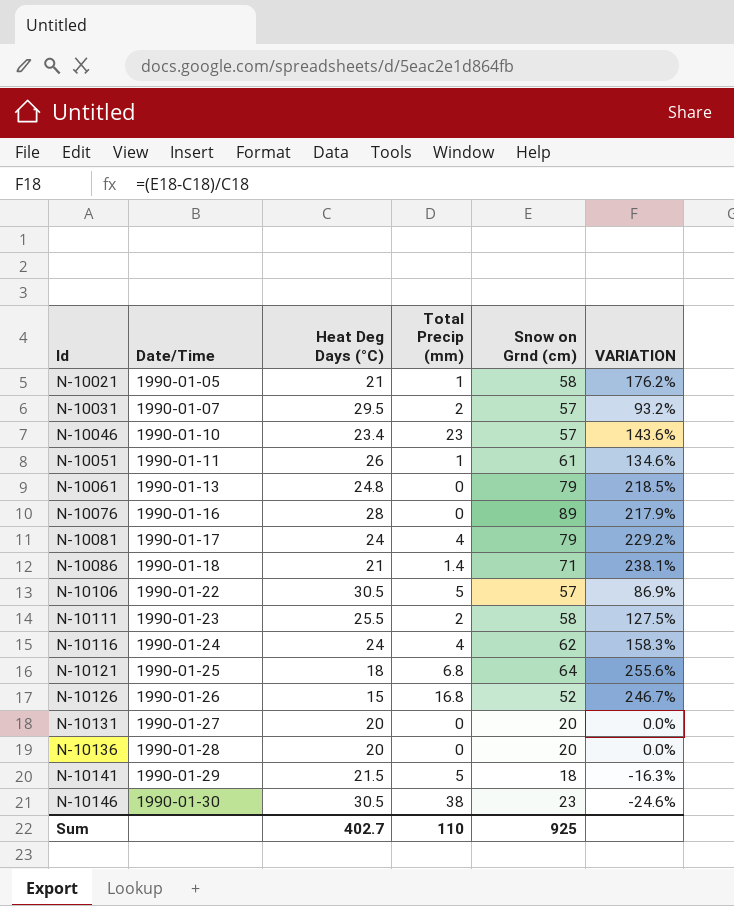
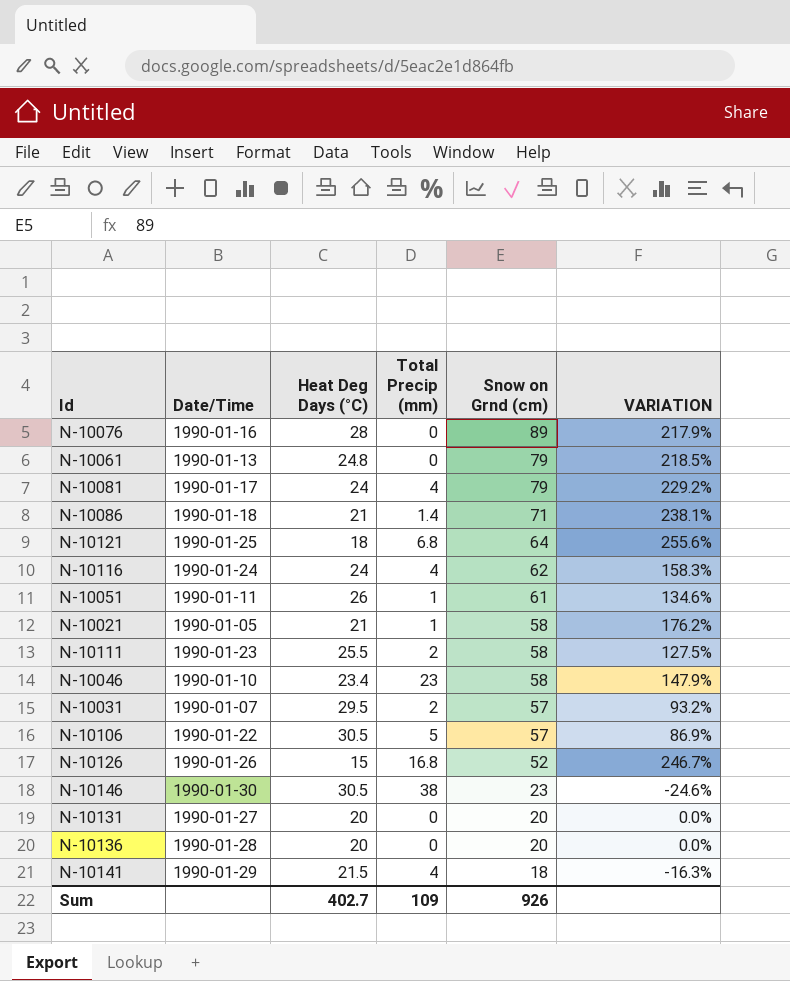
row order: Id ascending -> Snow on Grnd (cm) descending
N-10046 | Snow on Grnd (cm): 57 -> 58
N-10046 | VARIATION: 143.6% -> 147.9%
N-10141 | Total Precip (mm): 5 -> 4
Sum | Total Precip (mm): 110 -> 109
Sum | Snow on Grnd (cm): 925 -> 926

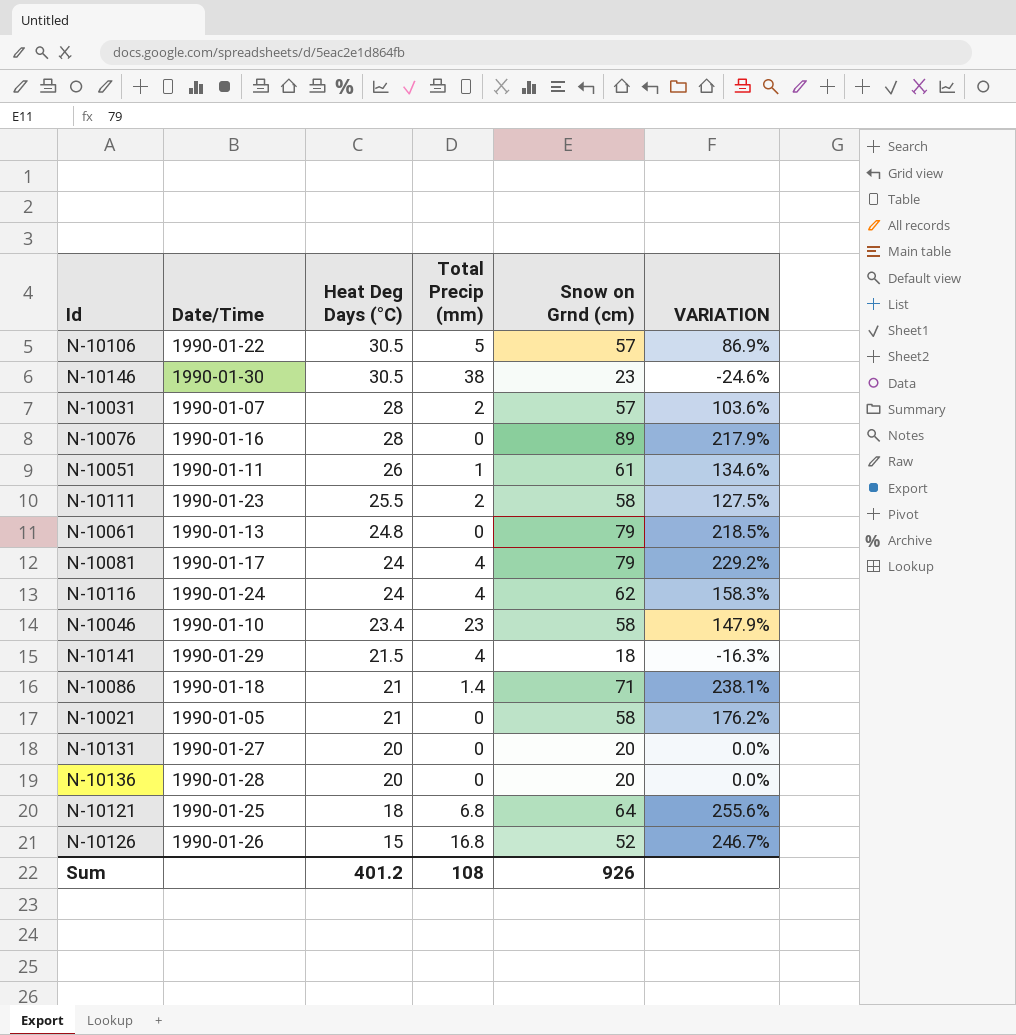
row order: Snow on Grnd (cm) descending -> Heat Deg Days (°C) descending
N-10031 | Heat Deg Days (°C): 29.5 -> 28
N-10031 | VARIATION: 93.2% -> 103.6%
N-10021 | Total Precip (mm): 1 -> 0
Sum | Heat Deg Days (°C): 402.7 -> 401.2
Sum | Total Precip (mm): 109 -> 108

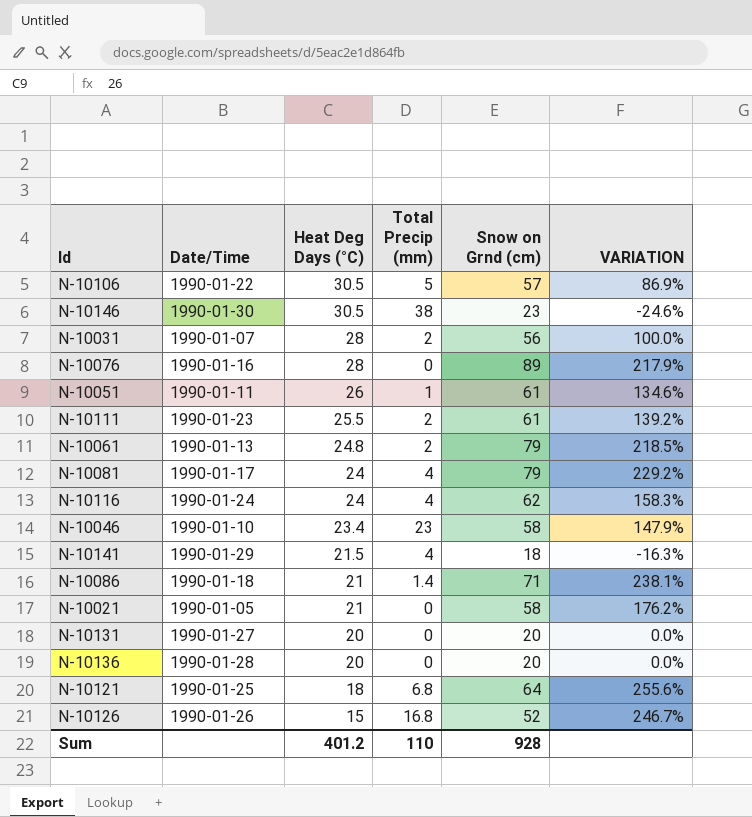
N-10031 | Snow on Grnd (cm): 57 -> 56
N-10031 | VARIATION: 103.6% -> 100.0%
N-10111 | Snow on Grnd (cm): 58 -> 61
N-10111 | VARIATION: 127.5% -> 139.2%
N-10061 | Total Precip (mm): 0 -> 2
Sum | Total Precip (mm): 108 -> 110
Sum | Snow on Grnd (cm): 926 -> 928

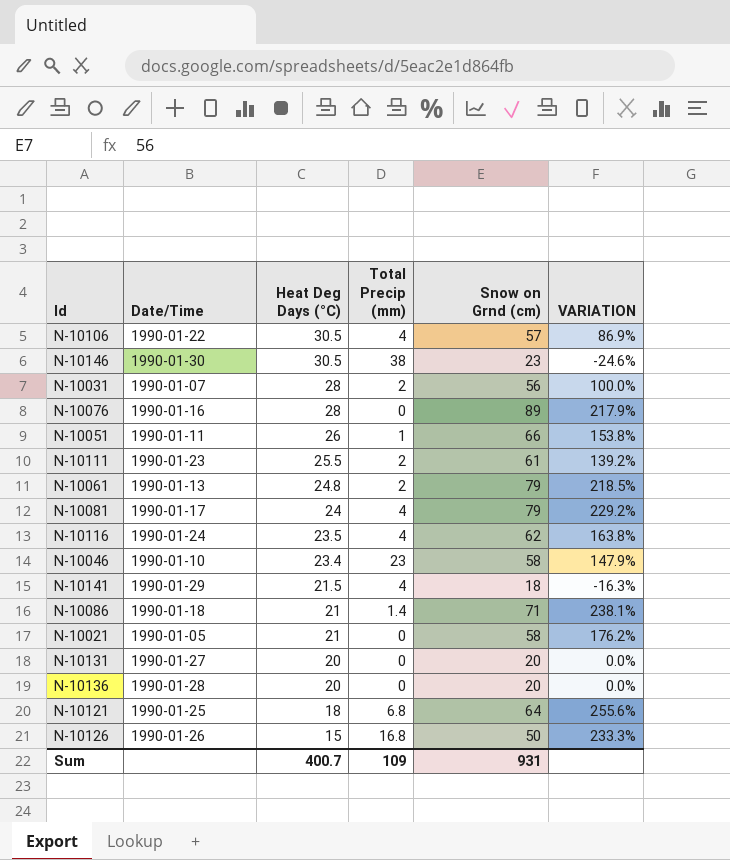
N-10106 | Total Precip (mm): 5 -> 4
N-10051 | Snow on Grnd (cm): 61 -> 66
N-10051 | VARIATION: 134.6% -> 153.8%
N-10116 | Heat Deg Days (°C): 24 -> 23.5
N-10116 | VARIATION: 158.3% -> 163.8%
N-10126 | Snow on Grnd (cm): 52 -> 50
N-10126 | VARIATION: 246.7% -> 233.3%
Sum | Heat Deg Days (°C): 401.2 -> 400.7
Sum | Total Precip (mm): 110 -> 109
Sum | Snow on Grnd (cm): 928 -> 931

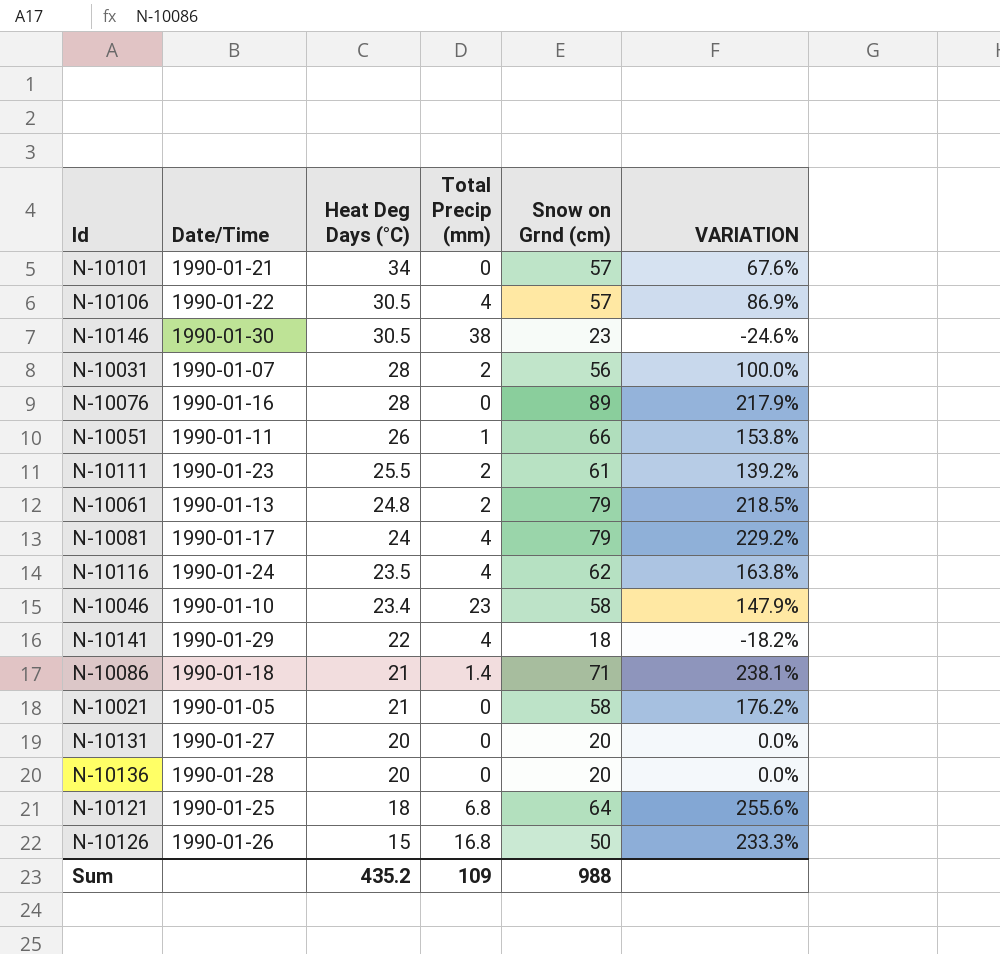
row N-10101: none -> 1990-01-21 | 34 | 0 | 57 | 67.6%
N-10141 | Heat Deg Days (°C): 21.5 -> 22
N-10141 | VARIATION: -16.3% -> -18.2%
Sum | Heat Deg Days (°C): 400.7 -> 435.2
Sum | Snow on Grnd (cm): 931 -> 988

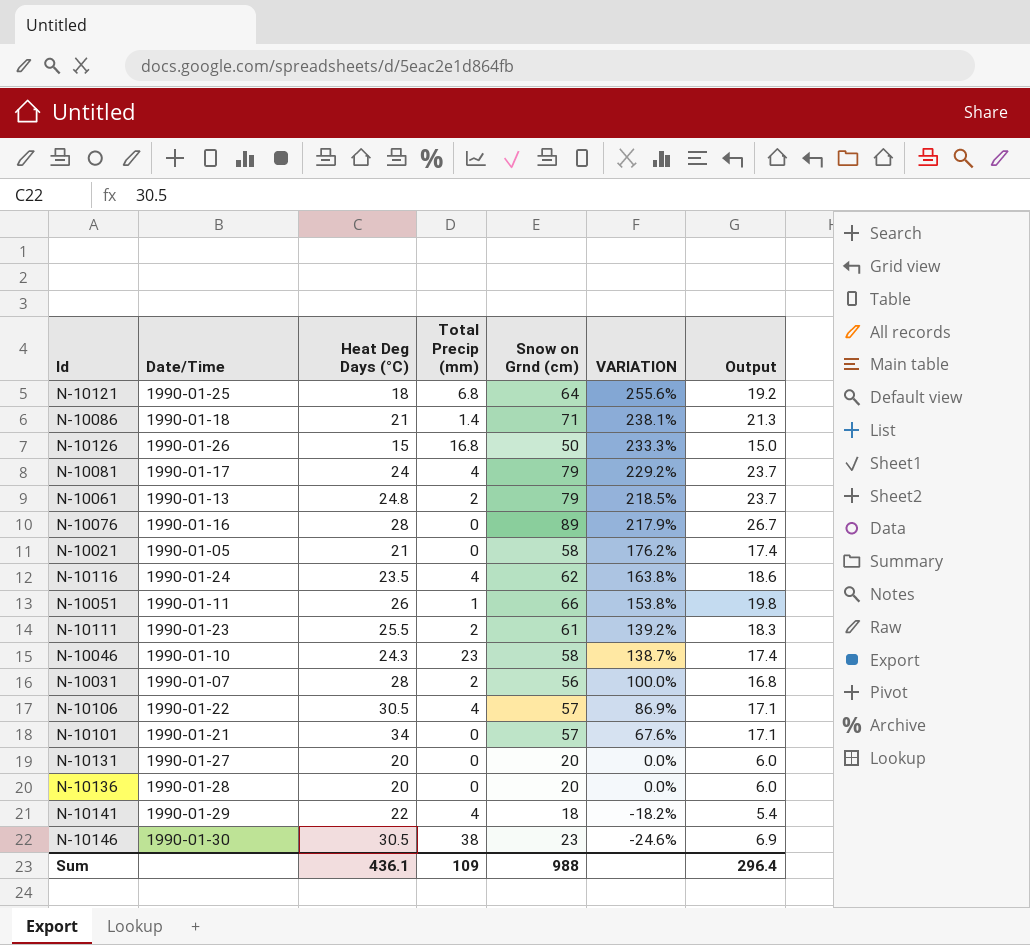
row order: Heat Deg Days (°C) descending -> VARIATION descending
column Output | formula: none -> [Snow on Grnd (cm)] * 0.3
N-10046 | Heat Deg Days (°C): 23.4 -> 24.3
N-10046 | VARIATION: 147.9% -> 138.7%
Sum | Heat Deg Days (°C): 435.2 -> 436.1

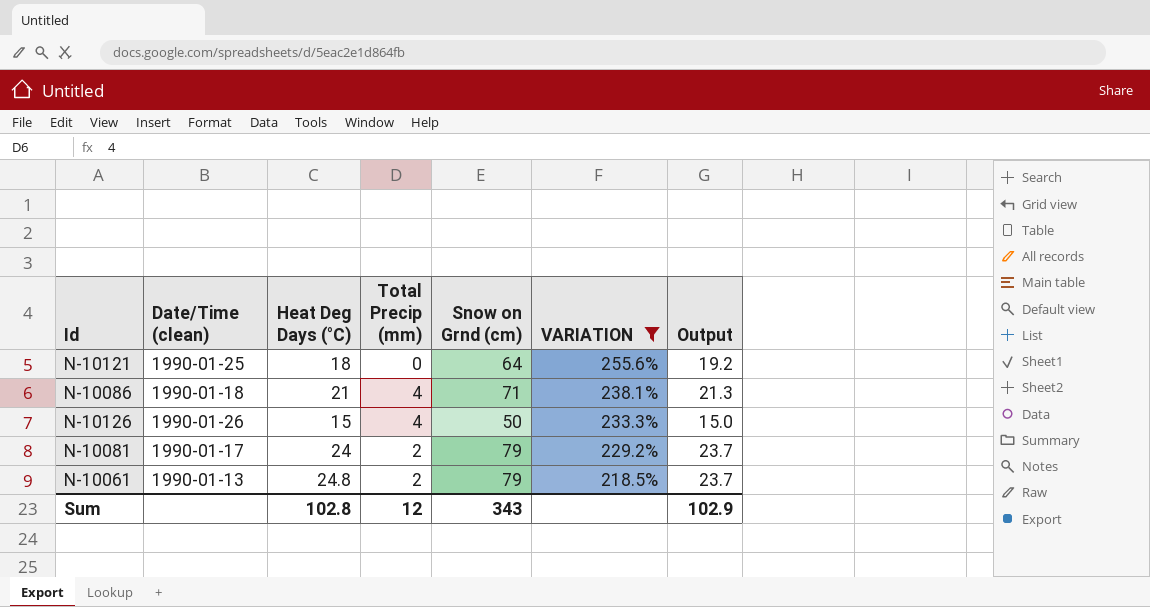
filter: none -> VARIATION >= 218.5%
column name: Date/Time -> Date/Time (clean)
N-10121 | Total Precip (mm): 6.8 -> 0
N-10086 | Total Precip (mm): 1.4 -> 4
N-10126 | Total Precip (mm): 16.8 -> 4
N-10081 | Total Precip (mm): 4 -> 2
Sum | Heat Deg Days (°C): 436.1 -> 102.8
Sum | Total Precip (mm): 109 -> 12
Sum | Snow on Grnd (cm): 988 -> 343
Sum | Output: 296.4 -> 102.9

